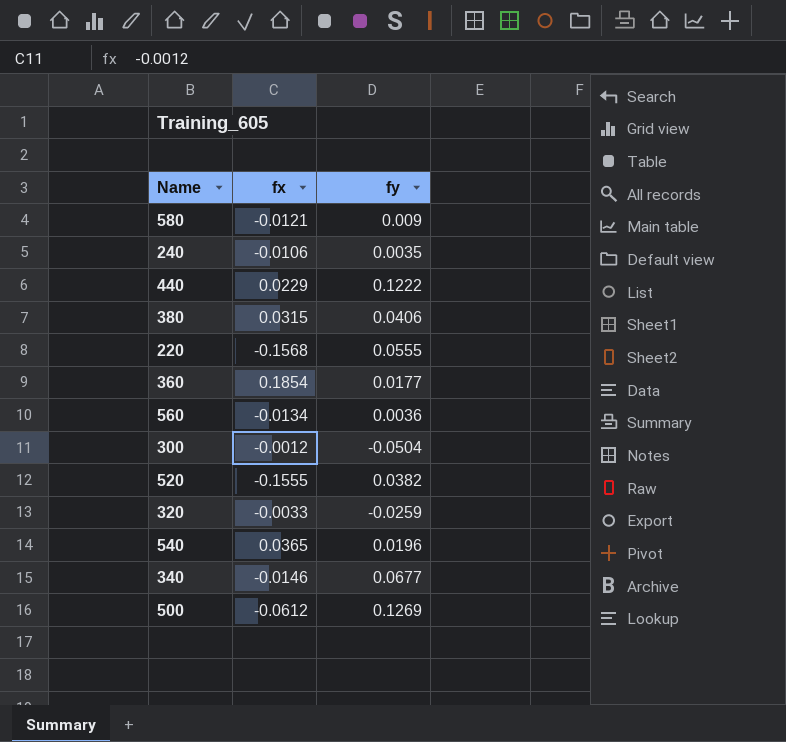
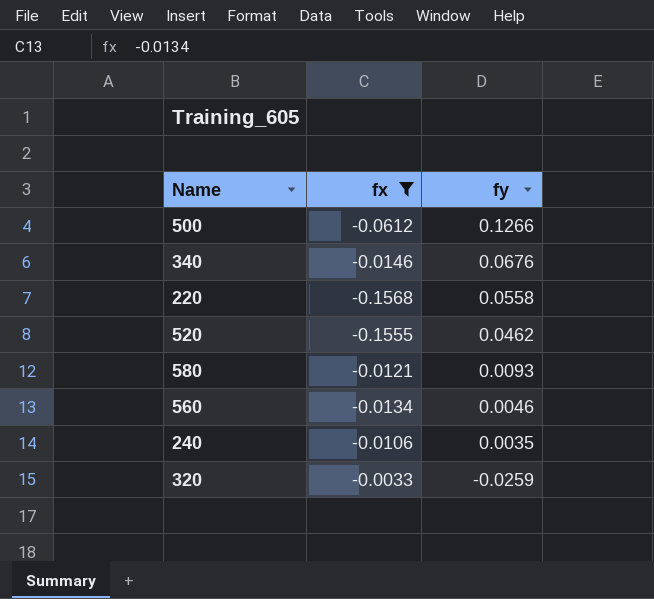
filter: none -> fx <= -0.0033
row order: none -> fy descending
500 | fy: 0.1269 -> 0.1266
340 | fy: 0.0677 -> 0.0676
220 | fy: 0.0555 -> 0.0558
520 | fy: 0.0382 -> 0.0462
580 | fy: 0.009 -> 0.0093
560 | fy: 0.0036 -> 0.0046

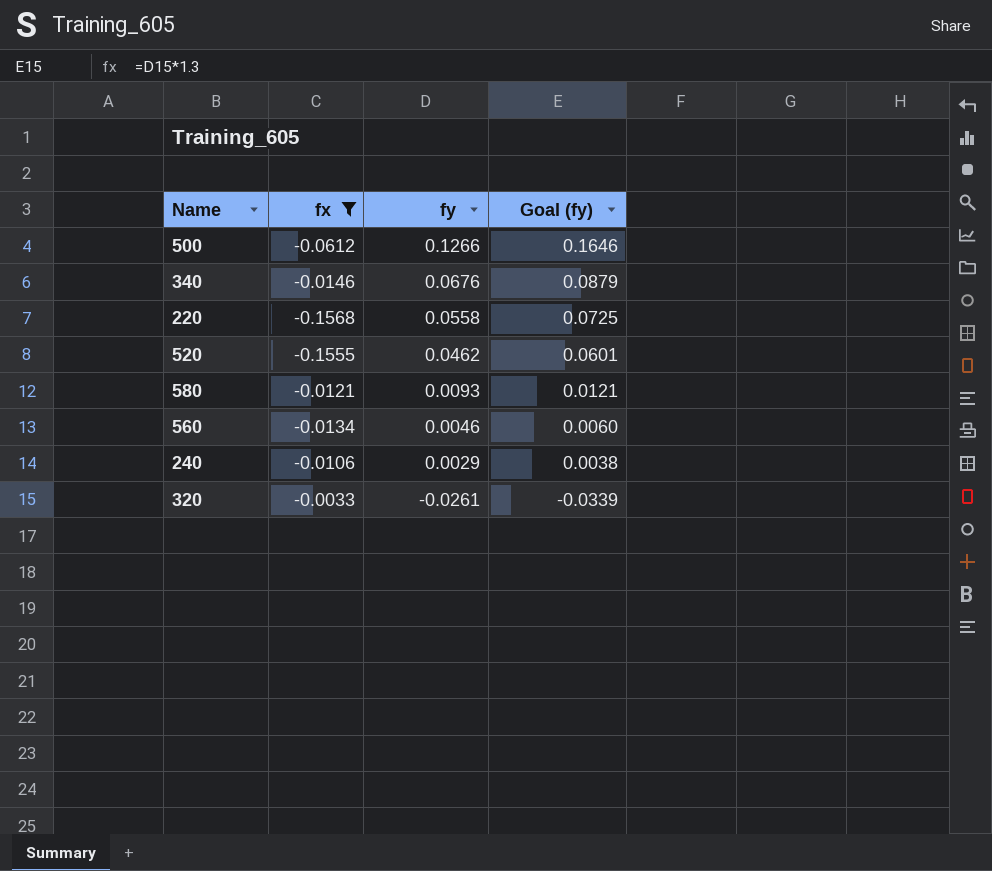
column Goal (fy) | formula: none -> [fy] * 1.3
240 | fy: 0.0035 -> 0.0029
320 | fy: -0.0259 -> -0.0261

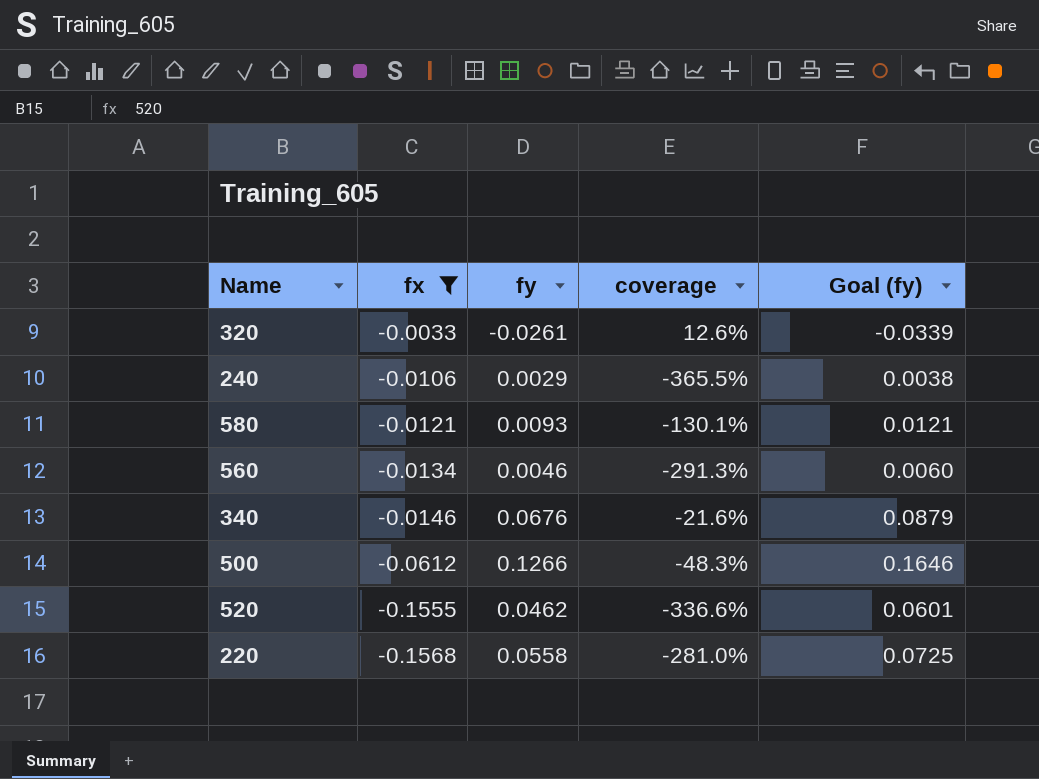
row order: fy descending -> fx descending
column coverage | formula: none -> [fx] / [fy]

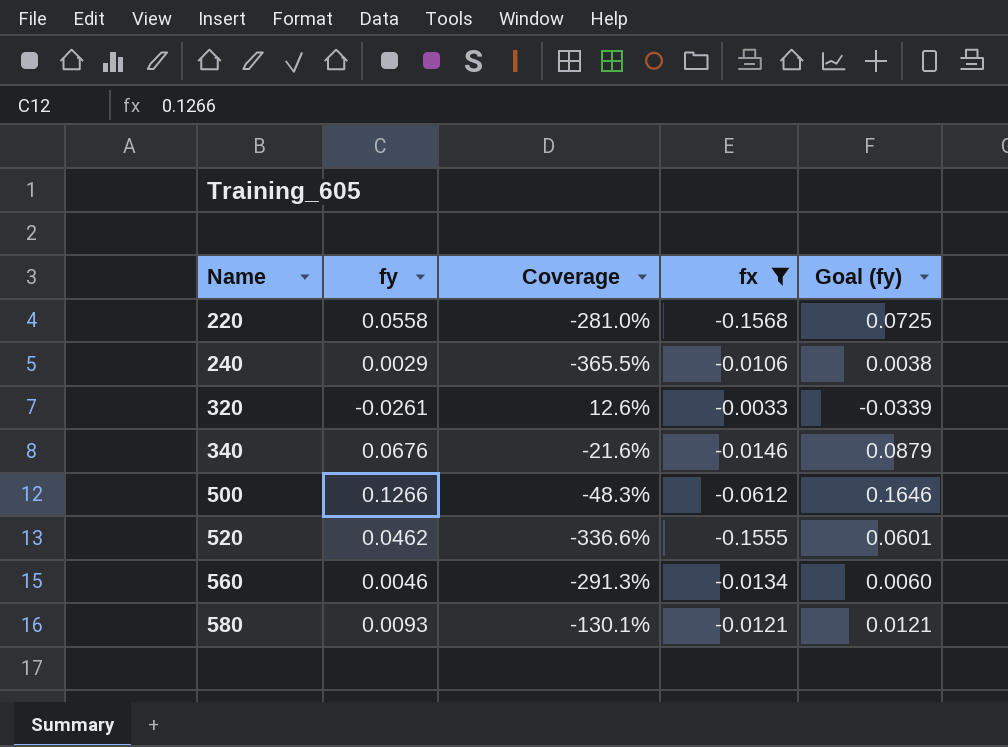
row order: fx descending -> Name ascending
column name: coverage -> Coverage
column fx | position: 2 -> 4

